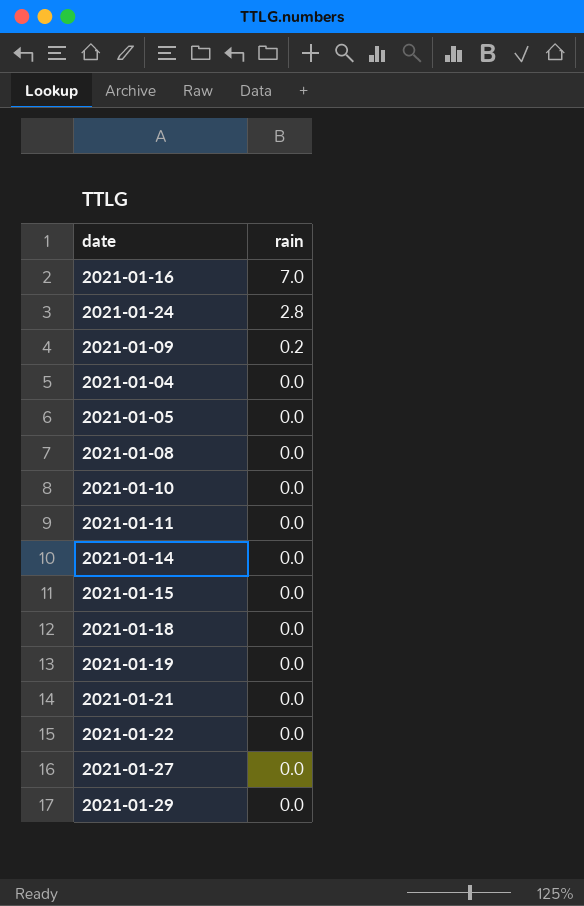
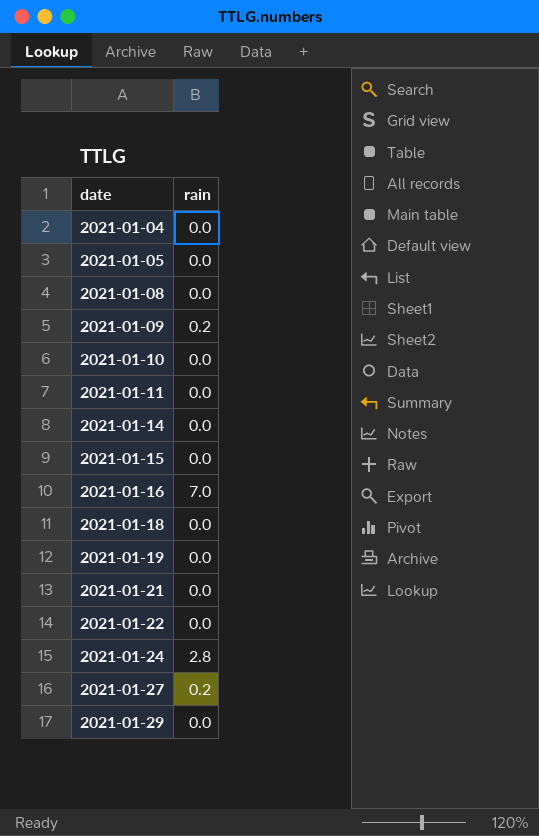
row order: rain descending -> date ascending
2021-01-27 | rain: 0.0 -> 0.2

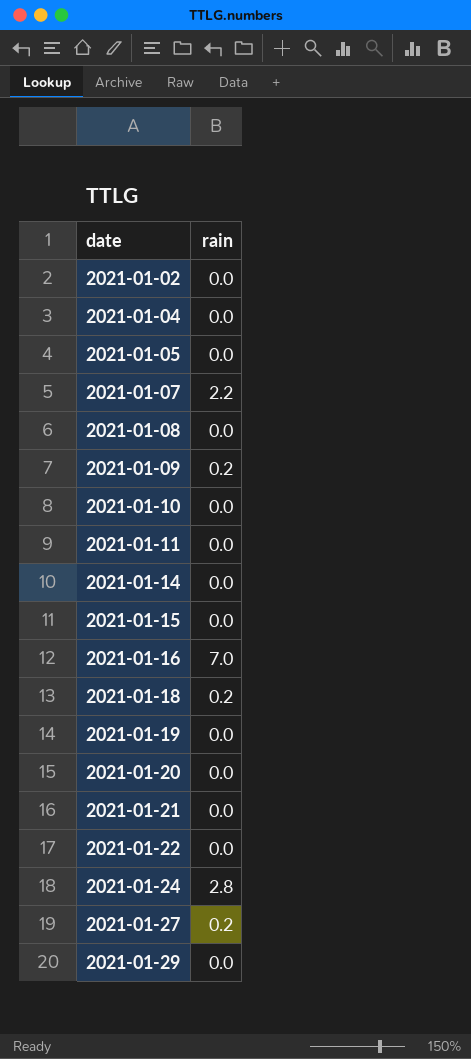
row 2021-01-02: none -> 0.0
row 2021-01-07: none -> 2.2
2021-01-18 | rain: 0.0 -> 0.2
row 2021-01-20: none -> 0.0

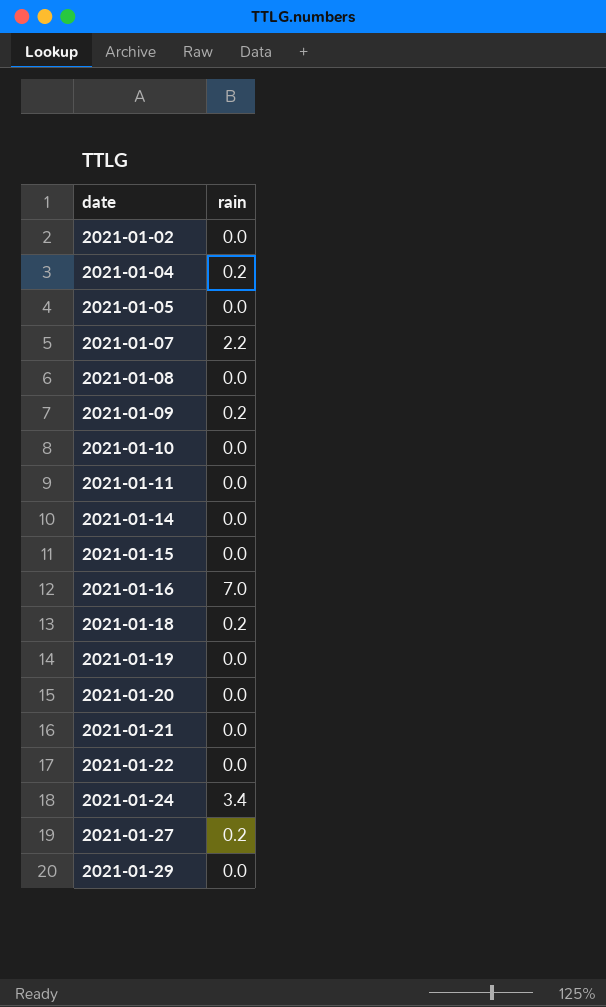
2021-01-04 | rain: 0.0 -> 0.2
2021-01-24 | rain: 2.8 -> 3.4

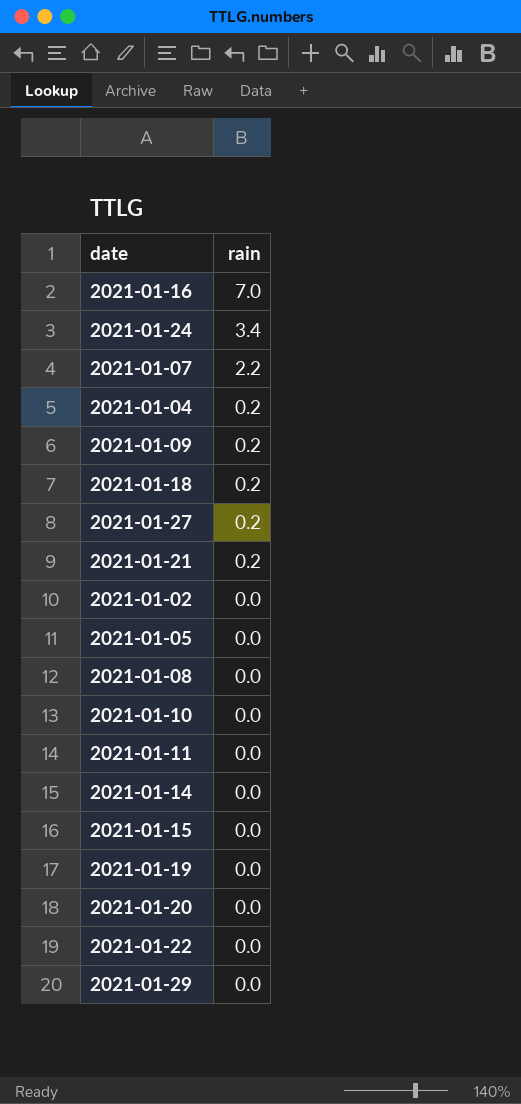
row order: date ascending -> rain descending
2021-01-21 | rain: 0.0 -> 0.2

